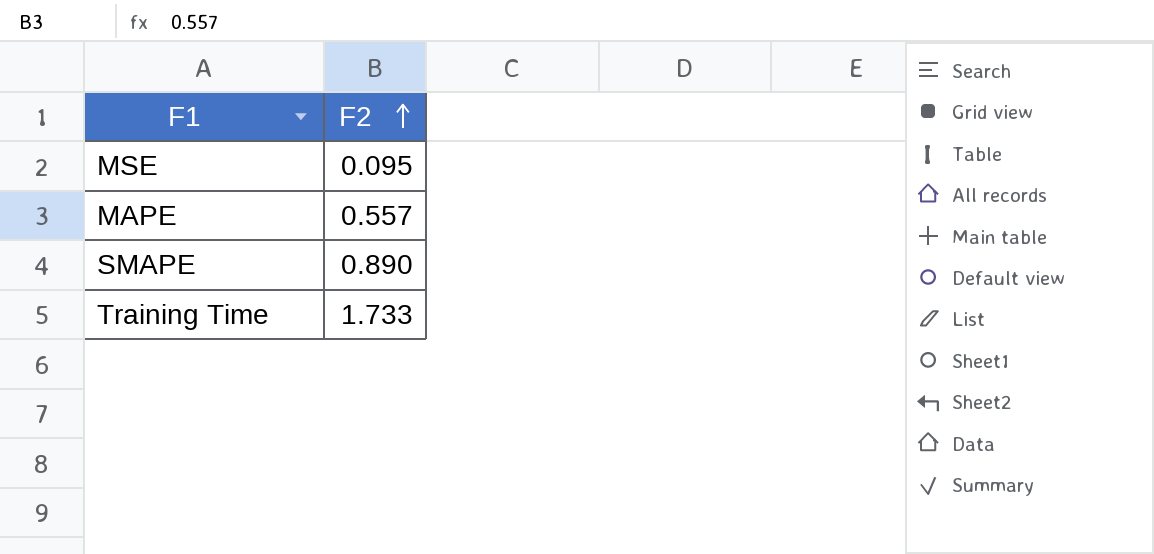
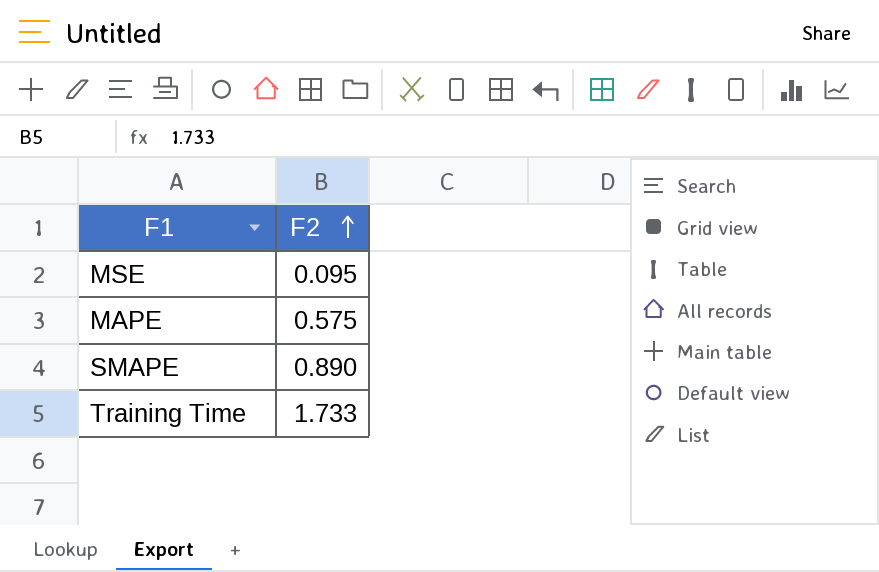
MAPE | F2: 0.557 -> 0.575

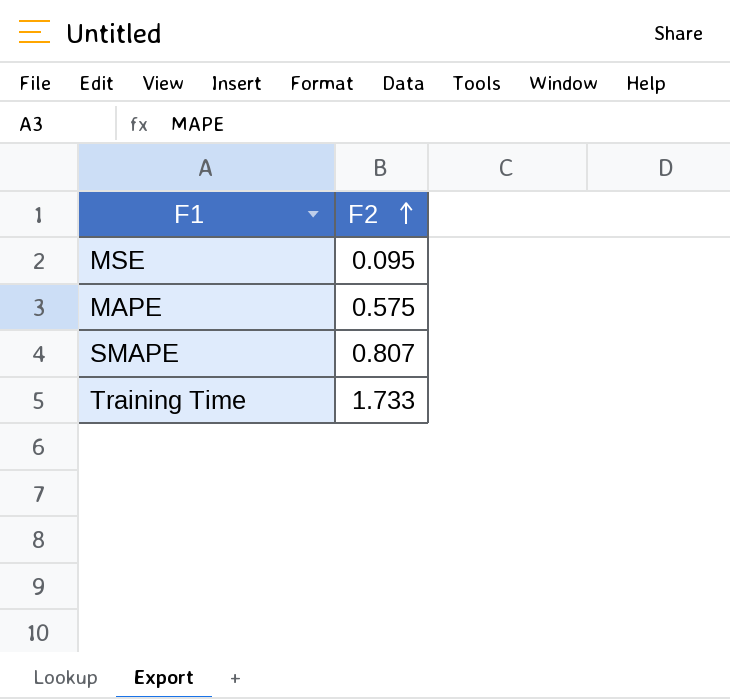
SMAPE | F2: 0.890 -> 0.807

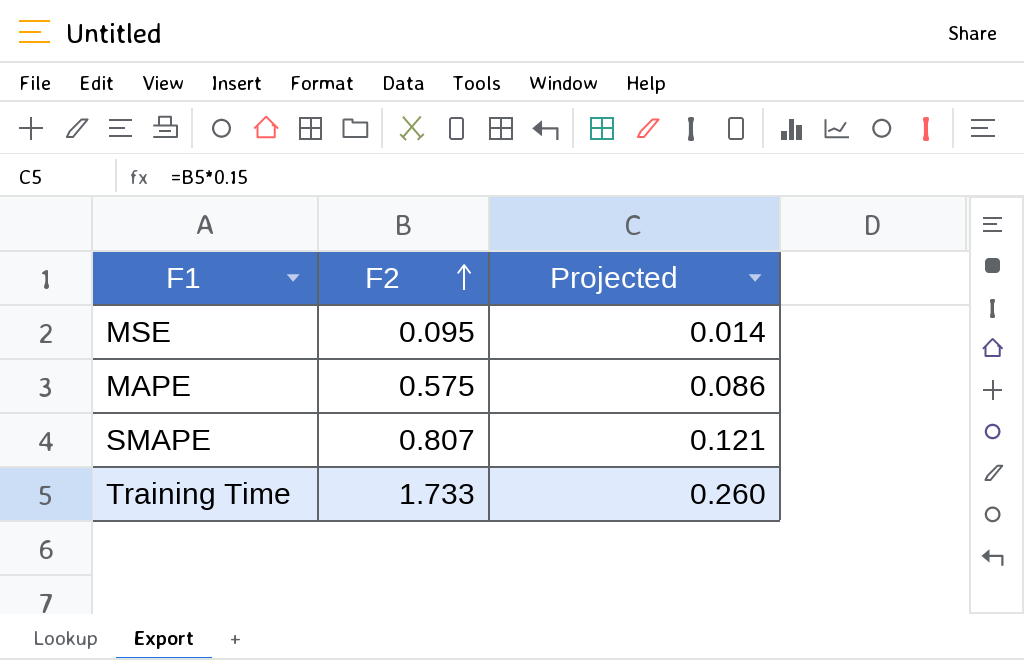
column Projected | formula: none -> [F2] * 0.15

